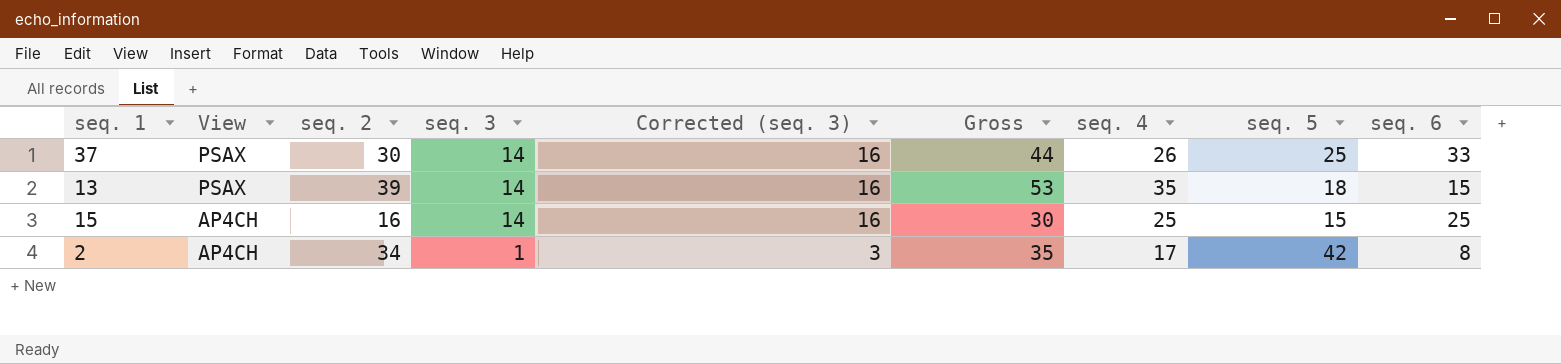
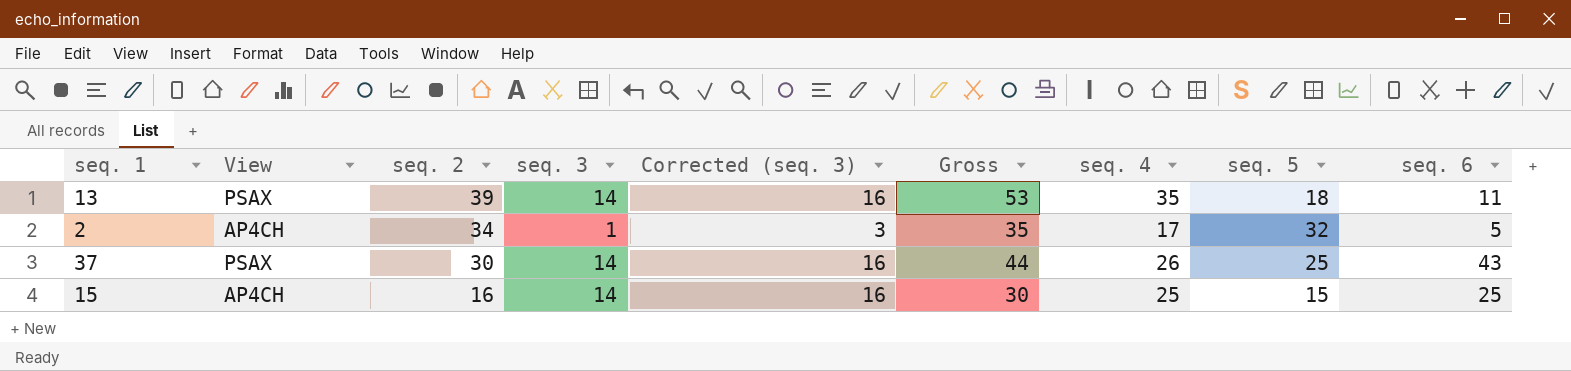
row order: View descending -> seq. 2 descending
13 | seq. 6: 15 -> 11
2 | seq. 5: 42 -> 32
2 | seq. 6: 8 -> 5
37 | seq. 6: 33 -> 43

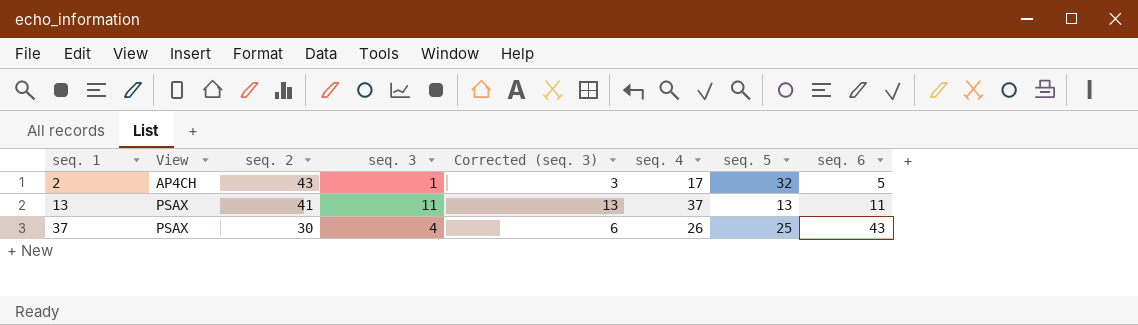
row order: seq. 2 descending -> seq. 1 ascending
column Gross | formula: [seq. 2] + [seq. 3] -> none
row 15: AP4CH | 16 | 14 | 16 | 30 | 25 | 15 | 25 -> none
2 | seq. 2: 34 -> 43
13 | seq. 2: 39 -> 41
13 | seq. 3: 14 -> 11
13 | Corrected (seq. 3): 16 -> 13
13 | seq. 4: 35 -> 37
13 | seq. 5: 18 -> 13
37 | seq. 3: 14 -> 4
37 | Corrected (seq. 3): 16 -> 6

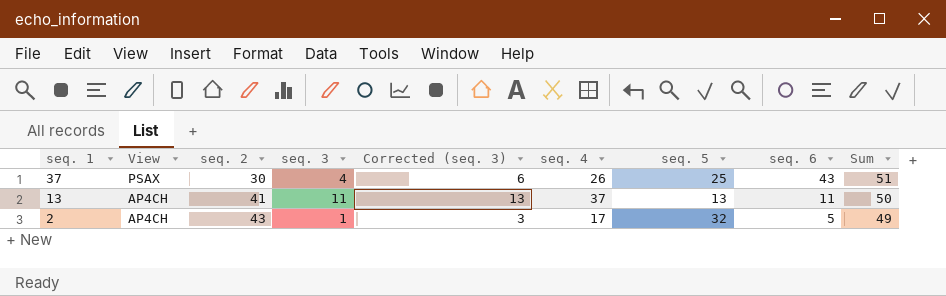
row order: seq. 1 ascending -> seq. 1 descending
column Sum | formula: none -> [seq. 4] + [seq. 5]
13 | View: PSAX -> AP4CH

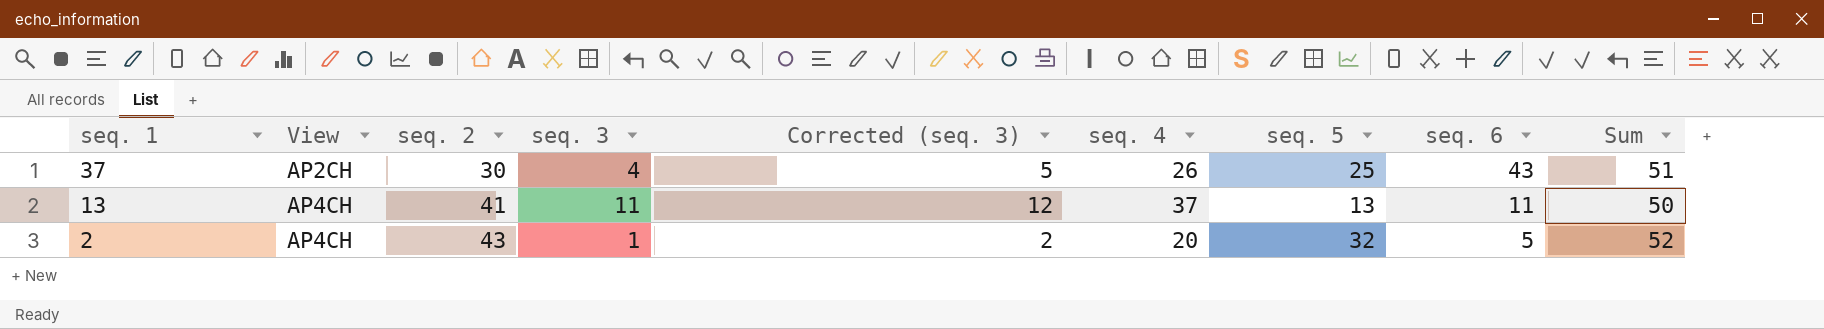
column Corrected (seq. 3) | formula: [seq. 3] + 2 -> [seq. 3] + 1
37 | View: PSAX -> AP2CH
2 | seq. 4: 17 -> 20
2 | Sum: 49 -> 52

